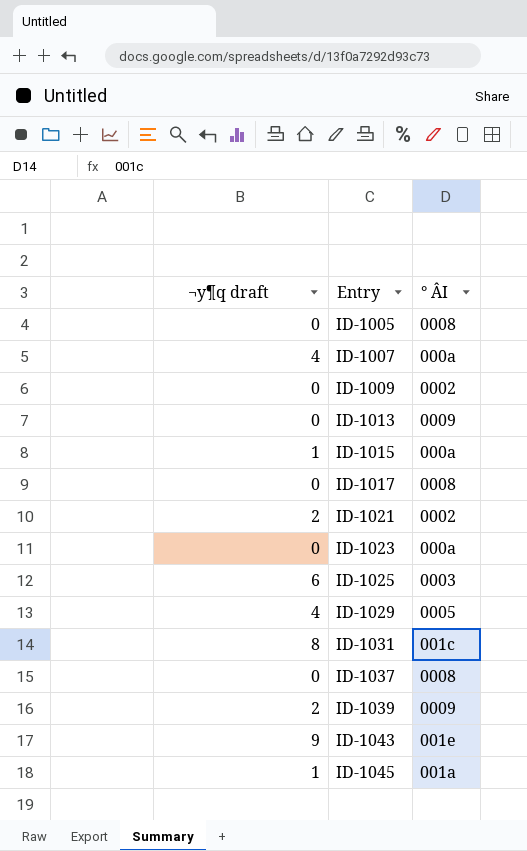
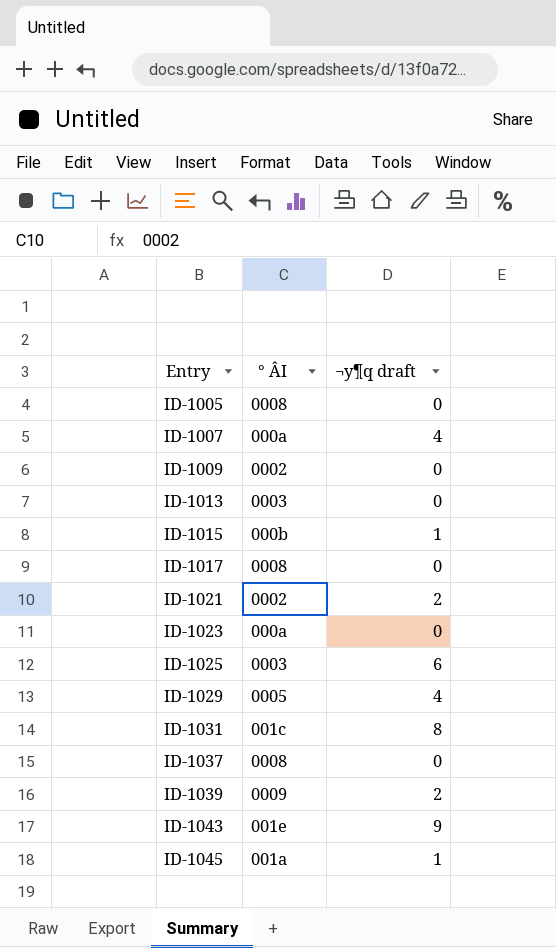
column ¬y¶q draft | position: 1 -> 3
ID-1013 | ° ÂI: 0009 -> 0003
ID-1015 | ° ÂI: 000a -> 000b

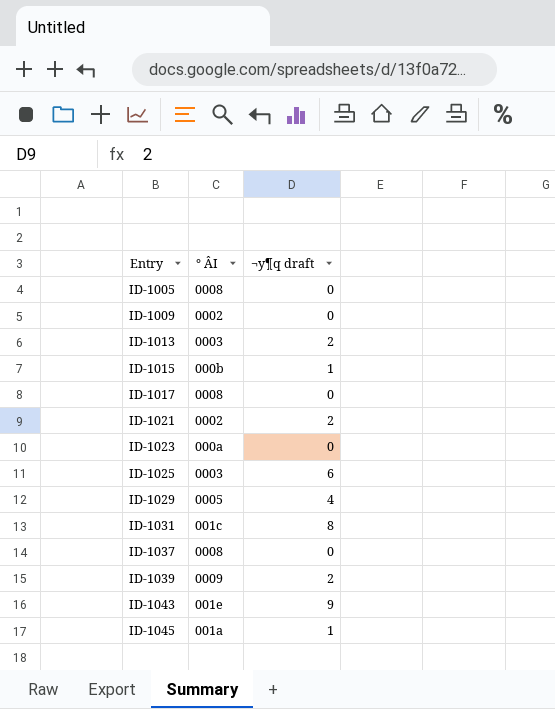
row ID-1007: 000a | 4 -> none
ID-1013 | ¬y¶q draft: 0 -> 2

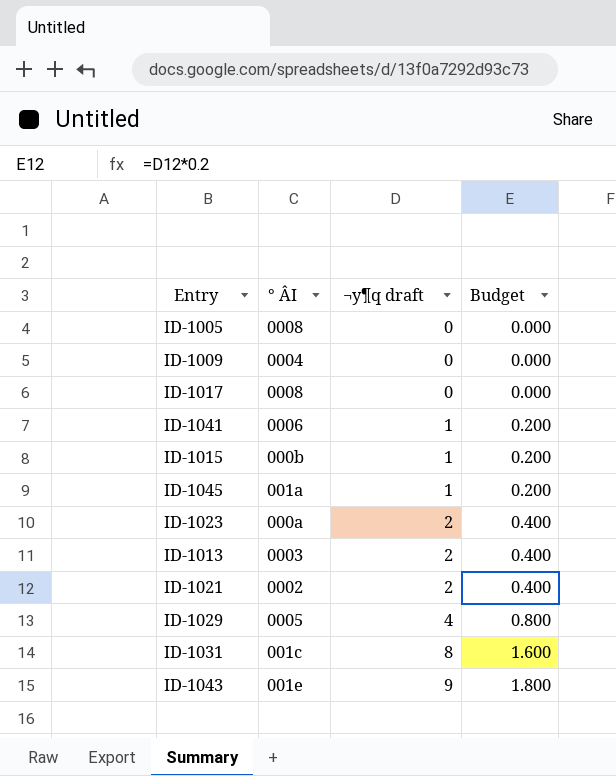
row order: Entry ascending -> ¬y¶q draft ascending
column Budget | formula: none -> [¬y¶q draft] * 0.2
row ID-1025: 0003 | 6 -> none
row ID-1037: 0008 | 0 -> none
row ID-1039: 0009 | 2 -> none
ID-1009 | ° ÂI: 0002 -> 0004
row ID-1041: none -> 0006 | 1 | 0.200
ID-1023 | ¬y¶q draft: 0 -> 2

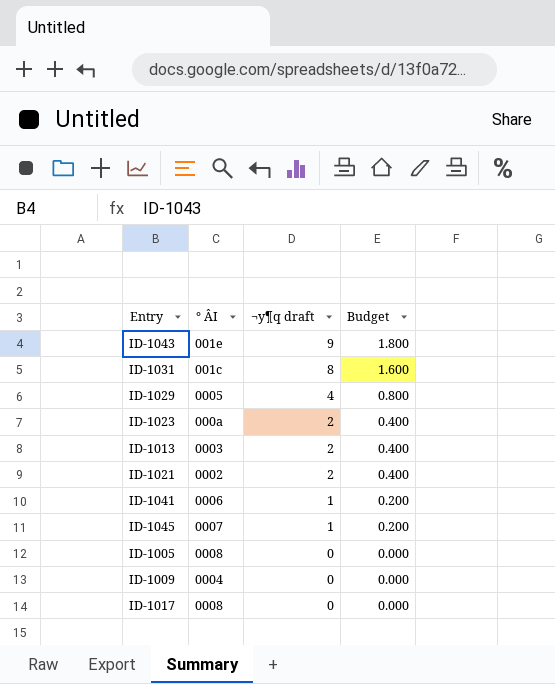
row order: ¬y¶q draft ascending -> ¬y¶q draft descending
row ID-1015: 000b | 1 | 0.200 -> none
ID-1045 | ° ÂI: 001a -> 0007

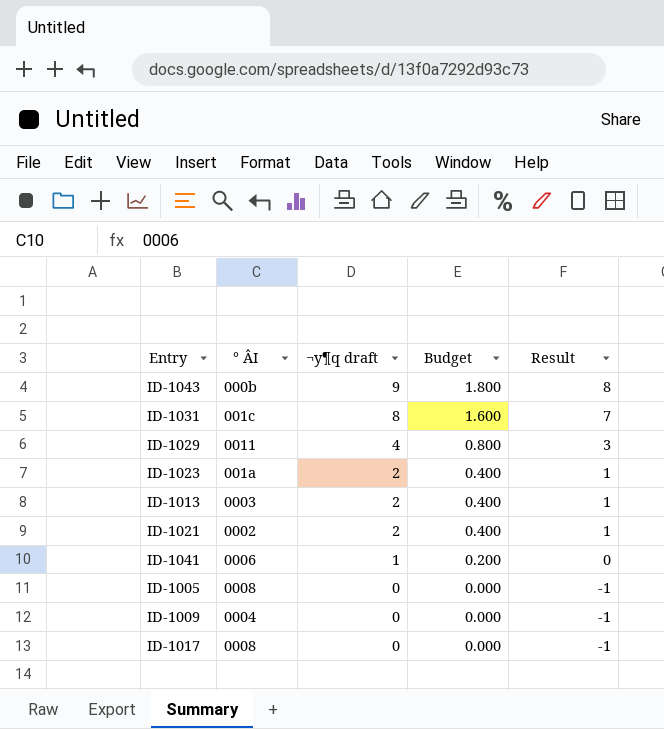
column Result | formula: none -> [¬y¶q draft] - 1
row ID-1045: 0007 | 1 | 0.200 -> none
ID-1043 | ° ÂI: 001e -> 000b
ID-1029 | ° ÂI: 0005 -> 0011
ID-1023 | ° ÂI: 000a -> 001a

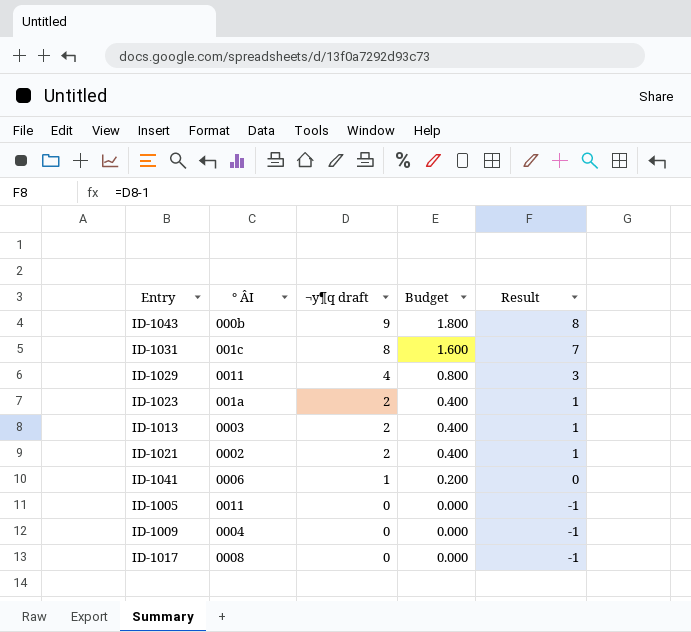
ID-1005 | ° ÂI: 0008 -> 0011

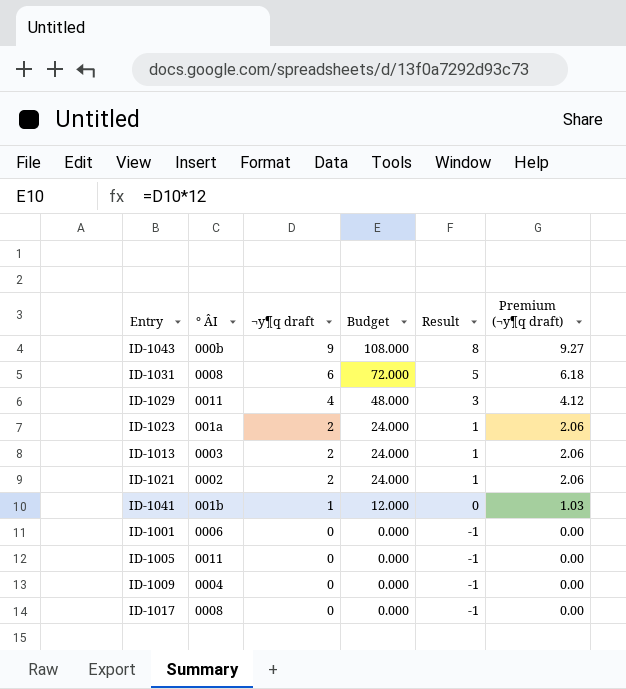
column Budget | formula: [¬y¶q draft] * 0.2 -> [¬y¶q draft] * 12
column Premium (¬y¶q draft) | formula: none -> [¬y¶q draft] * 1.03
ID-1031 | ° ÂI: 001c -> 0008
ID-1031 | ¬y¶q draft: 8 -> 6
ID-1031 | Result: 7 -> 5
ID-1041 | ° ÂI: 0006 -> 001b
row ID-1001: none -> 0006 | 0 | 0.000 | -1 | 0.00

